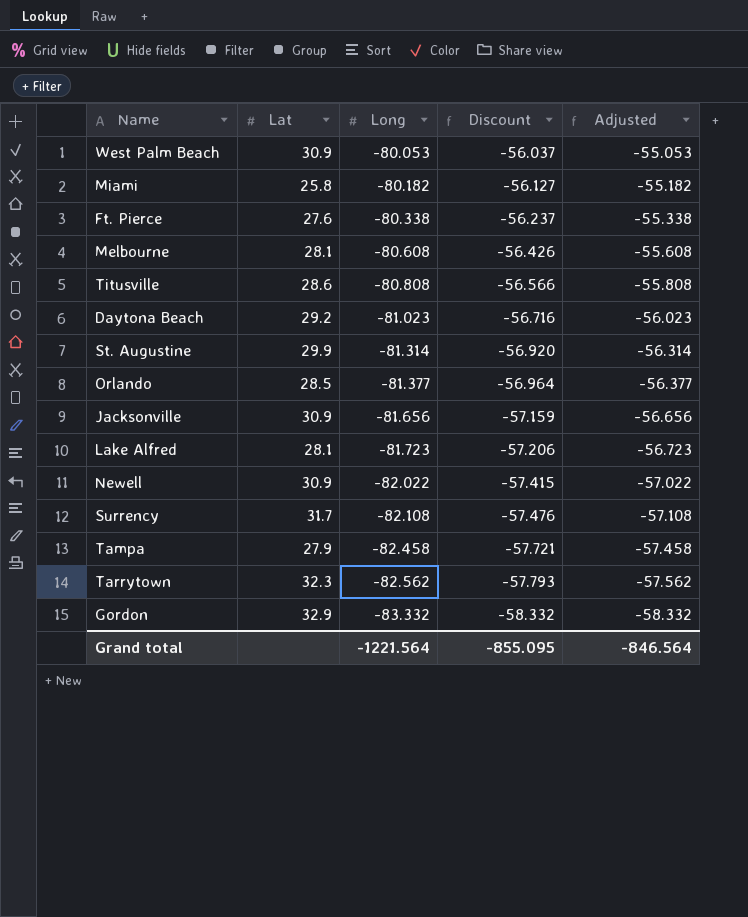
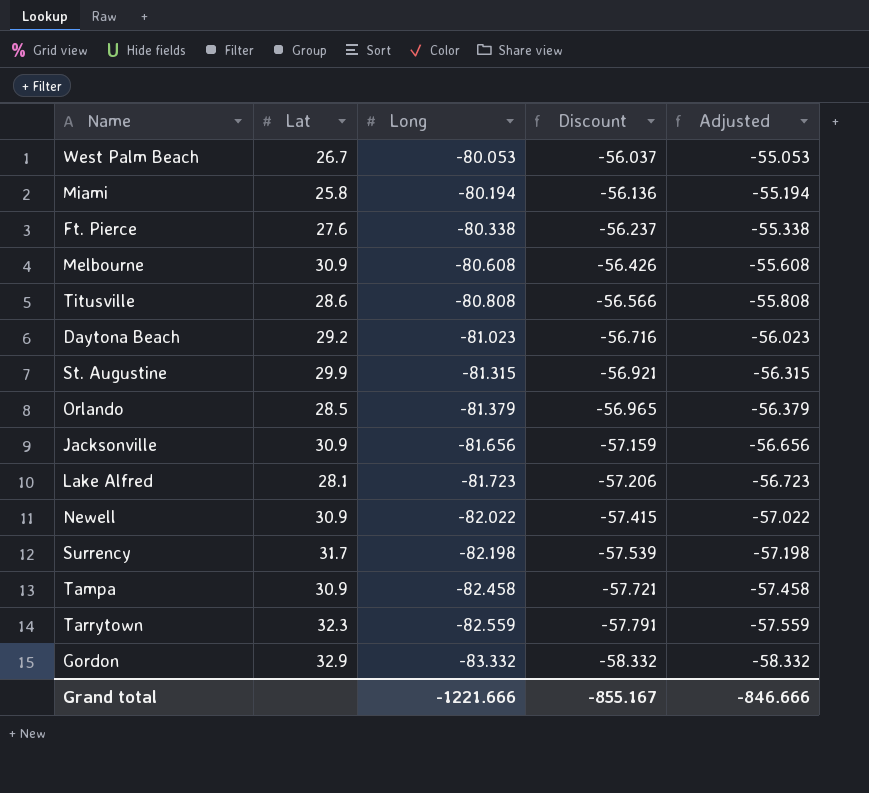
West Palm Beach | Lat: 30.9 -> 26.7
Miami | Long: -80.182 -> -80.194
Miami | Discount: -56.127 -> -56.136
Miami | Adjusted: -55.182 -> -55.194
Melbourne | Lat: 28.1 -> 30.9
St. Augustine | Long: -81.314 -> -81.315
St. Augustine | Discount: -56.920 -> -56.921
St. Augustine | Adjusted: -56.314 -> -56.315
Orlando | Long: -81.377 -> -81.379
Orlando | Discount: -56.964 -> -56.965
Orlando | Adjusted: -56.377 -> -56.379
Surrency | Long: -82.108 -> -82.198
Surrency | Discount: -57.476 -> -57.539
Surrency | Adjusted: -57.108 -> -57.198
Tampa | Lat: 27.9 -> 30.9
Tarrytown | Long: -82.562 -> -82.559
Tarrytown | Discount: -57.793 -> -57.791
Tarrytown | Adjusted: -57.562 -> -57.559
Grand total | Long: -1221.564 -> -1221.666
Grand total | Discount: -855.095 -> -855.167
Grand total | Adjusted: -846.564 -> -846.666

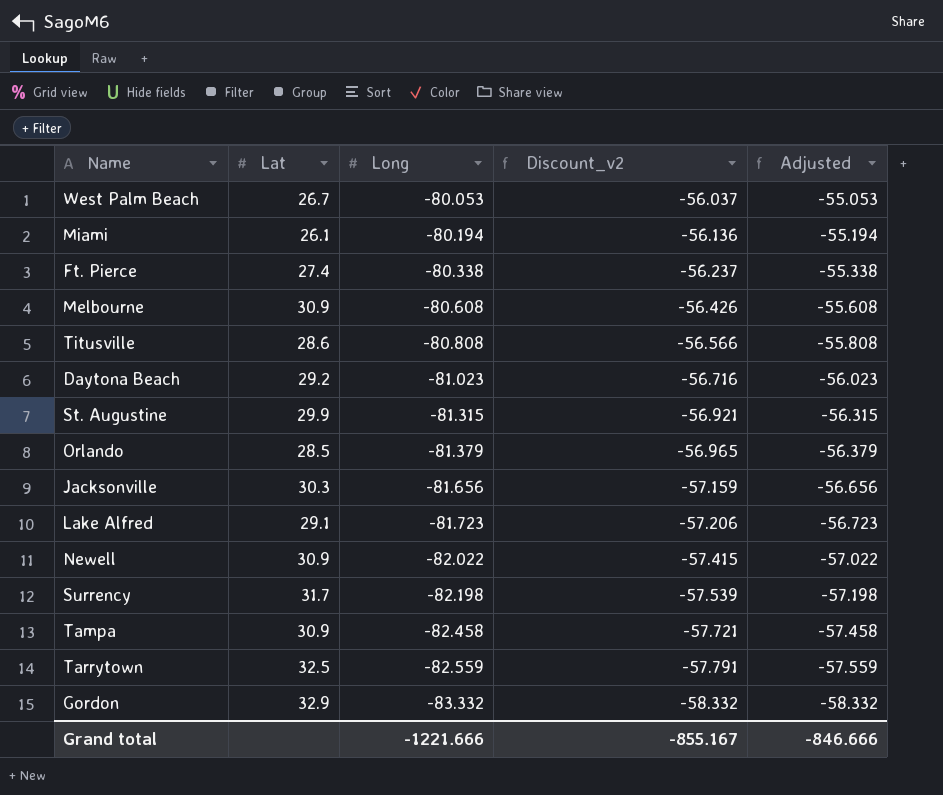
column name: Discount -> Discount_v2
Miami | Lat: 25.8 -> 26.1
Ft. Pierce | Lat: 27.6 -> 27.4
Jacksonville | Lat: 30.9 -> 30.3
Lake Alfred | Lat: 28.1 -> 29.1
Tarrytown | Lat: 32.3 -> 32.5

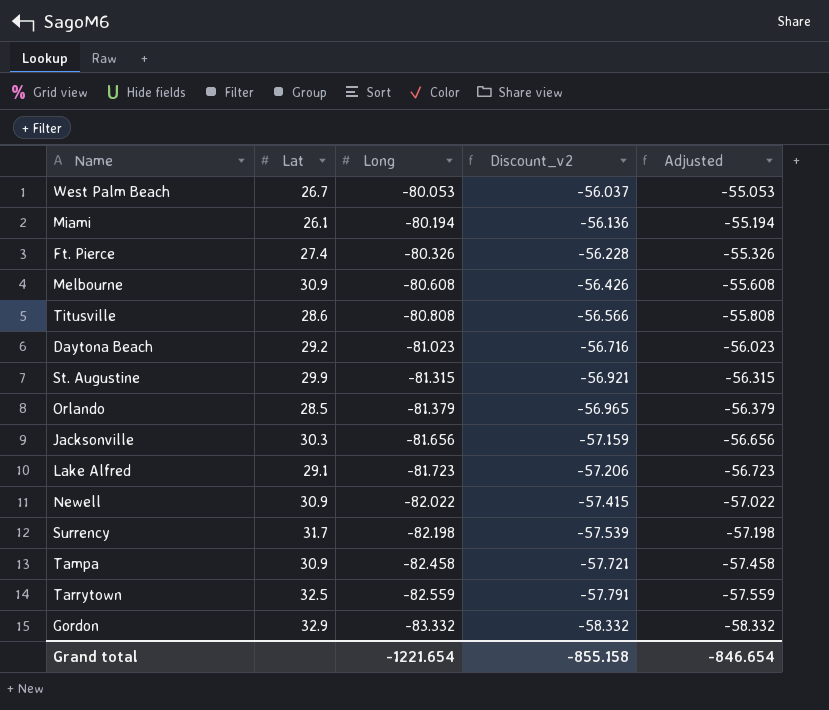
Ft. Pierce | Long: -80.338 -> -80.326
Ft. Pierce | Discount_v2: -56.237 -> -56.228
Ft. Pierce | Adjusted: -55.338 -> -55.326
Grand total | Long: -1221.666 -> -1221.654
Grand total | Discount_v2: -855.167 -> -855.158
Grand total | Adjusted: -846.666 -> -846.654

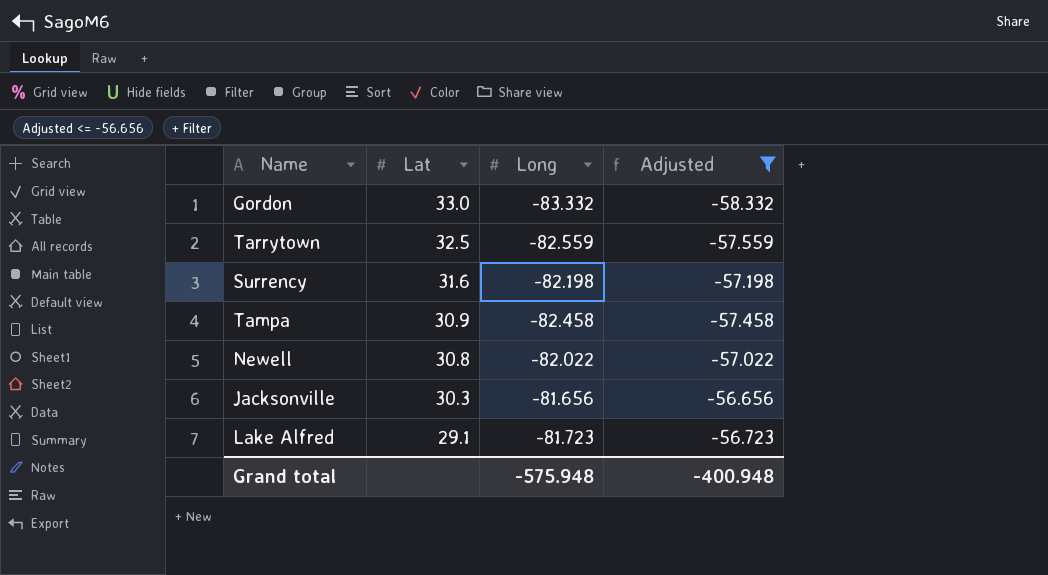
filter: none -> Adjusted <= -56.656
row order: Long descending -> Lat descending
column Discount_v2 | formula: [Long] * 0.7 -> none
Gordon | Lat: 32.9 -> 33.0
Surrency | Lat: 31.7 -> 31.6
Newell | Lat: 30.9 -> 30.8
Grand total | Long: -1221.654 -> -575.948
Grand total | Adjusted: -846.654 -> -400.948

